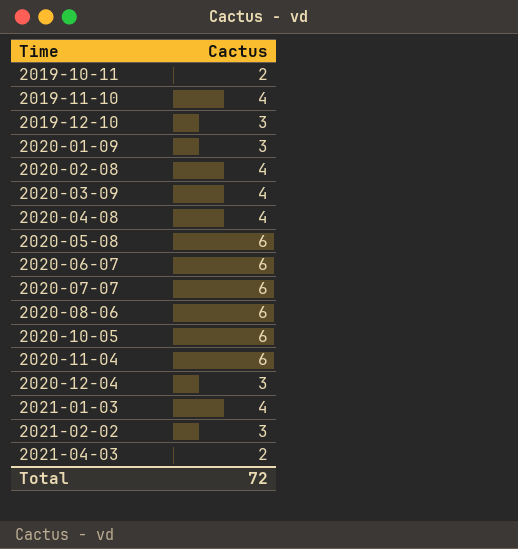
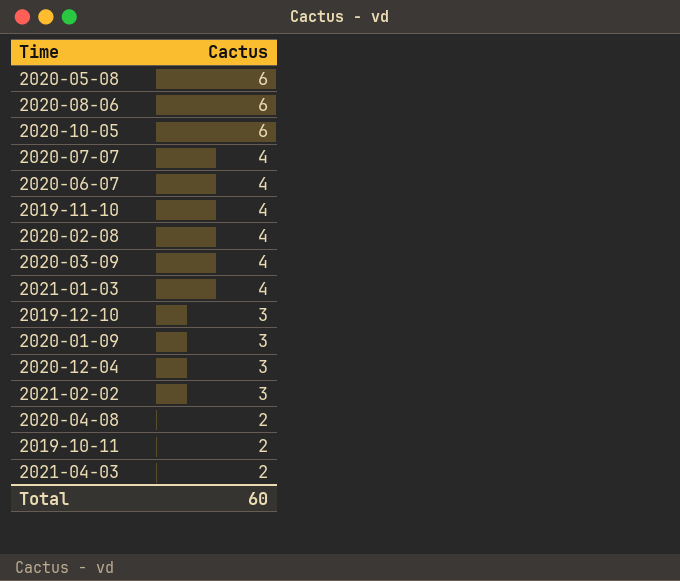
row order: Time ascending -> Cactus descending
row 2020-11-04: 6 -> none
2020-07-07 | Cactus: 6 -> 4
2020-06-07 | Cactus: 6 -> 4
2020-04-08 | Cactus: 4 -> 2
Total | Cactus: 72 -> 60

